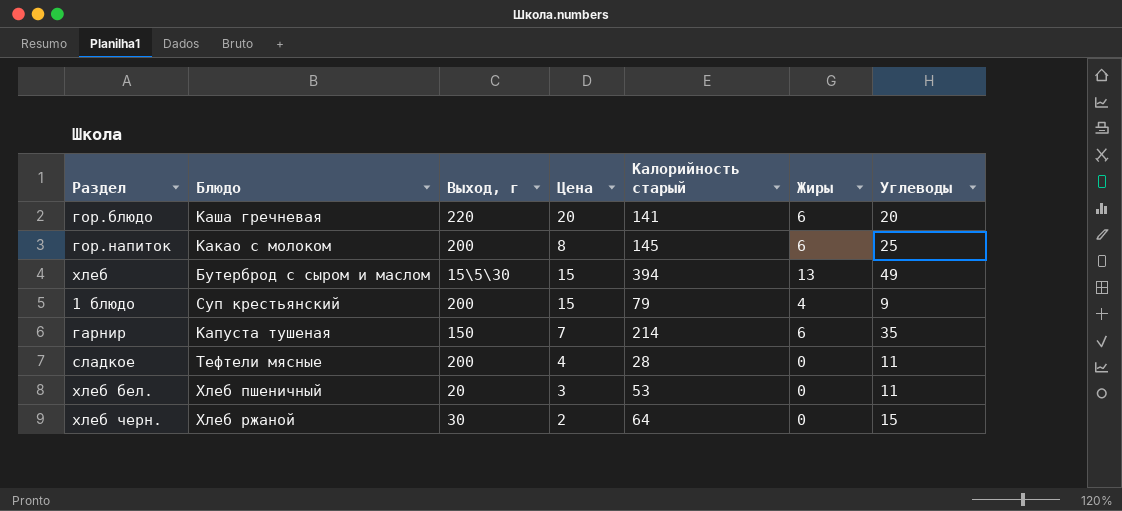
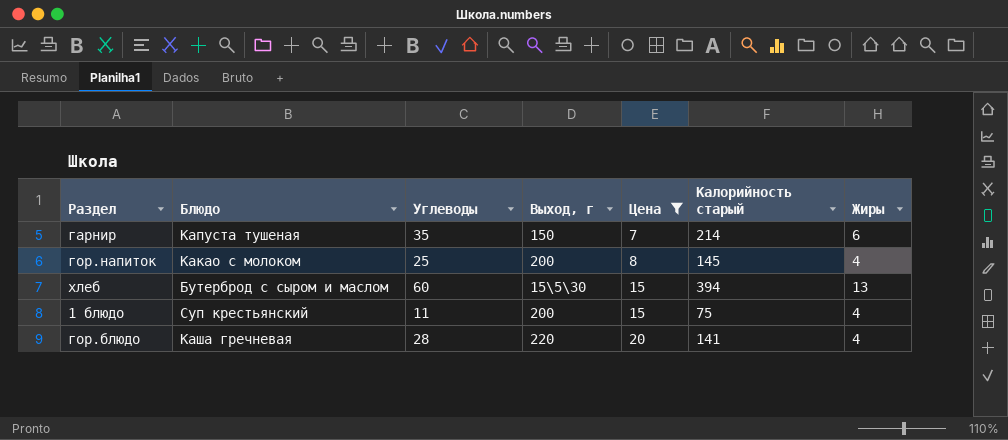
filter: none -> Цена >= 7
row order: none -> Цена ascending
column Углеводы | position: 7 -> 3
гор.напиток | Жиры: 6 -> 4
хлеб | Углеводы: 49 -> 60
1 блюдо | Углеводы: 9 -> 11
1 блюдо | Калорийность старый: 79 -> 75
гор.блюдо | Углеводы: 20 -> 28
гор.блюдо | Жиры: 6 -> 4

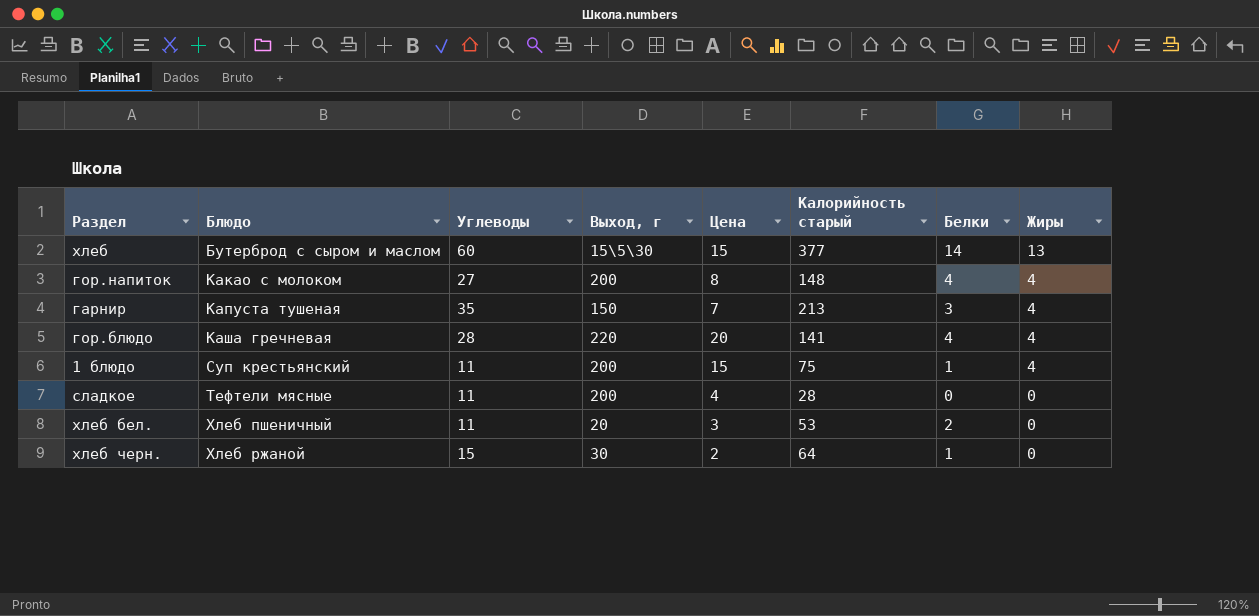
filter: Цена >= 7 -> none
row order: Цена ascending -> Блюдо ascending
column Белки | position: none -> 7
хлеб | Калорийность старый: 394 -> 377
гор.напиток | Углеводы: 25 -> 27
гор.напиток | Калорийность старый: 145 -> 148
гарнир | Калорийность старый: 214 -> 213
гарнир | Жиры: 6 -> 4

